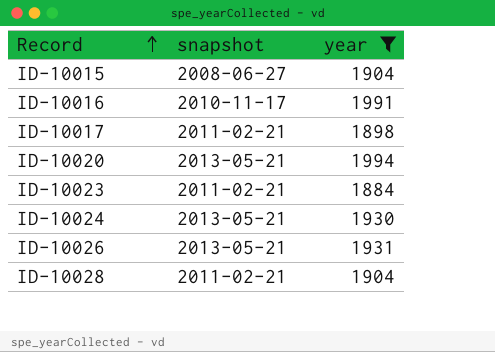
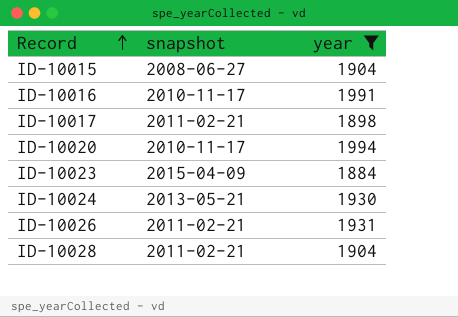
ID-10020 | snapshot: 2013-05-21 -> 2010-11-17
ID-10023 | snapshot: 2011-02-21 -> 2015-04-09
ID-10026 | snapshot: 2013-05-21 -> 2011-02-21

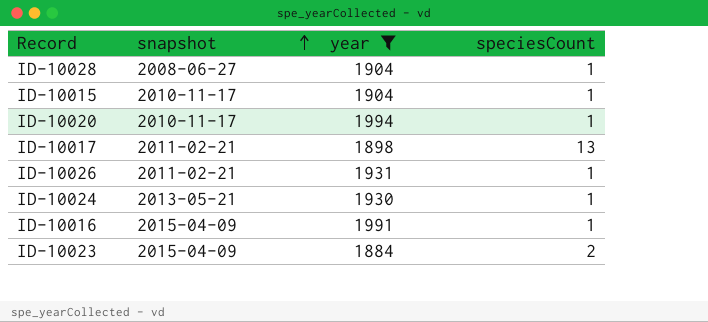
row order: Record ascending -> snapshot ascending
column speciesCount | position: none -> 4
ID-10028 | snapshot: 2011-02-21 -> 2008-06-27
ID-10015 | snapshot: 2008-06-27 -> 2010-11-17
ID-10016 | snapshot: 2010-11-17 -> 2015-04-09

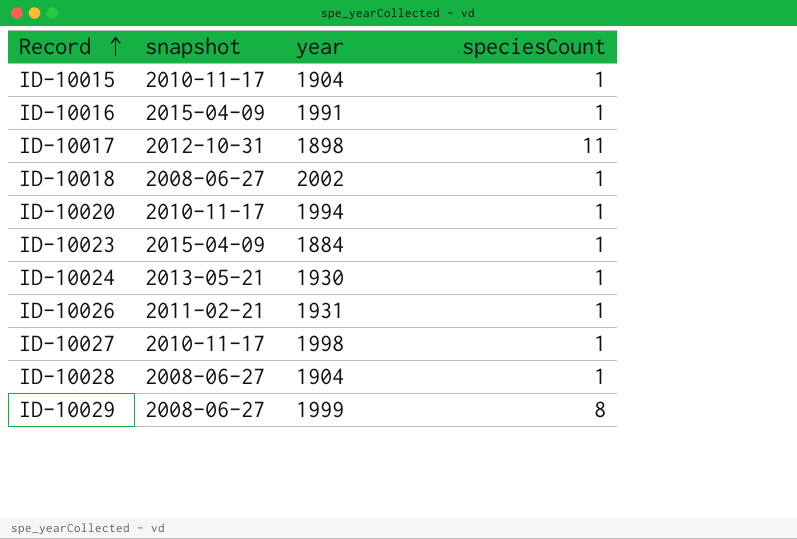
filter: year <= 1994 -> none
row order: snapshot ascending -> Record ascending
ID-10017 | snapshot: 2011-02-21 -> 2012-10-31
ID-10017 | speciesCount: 13 -> 11
ID-10023 | speciesCount: 2 -> 1

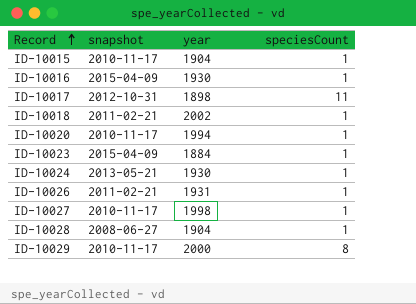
ID-10016 | year: 1991 -> 1930
ID-10018 | snapshot: 2008-06-27 -> 2011-02-21
ID-10029 | snapshot: 2008-06-27 -> 2010-11-17
ID-10029 | year: 1999 -> 2000

